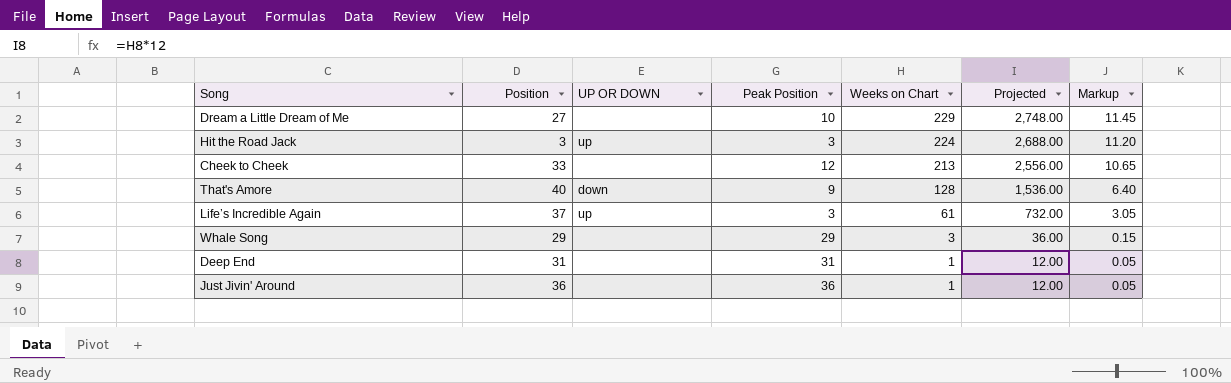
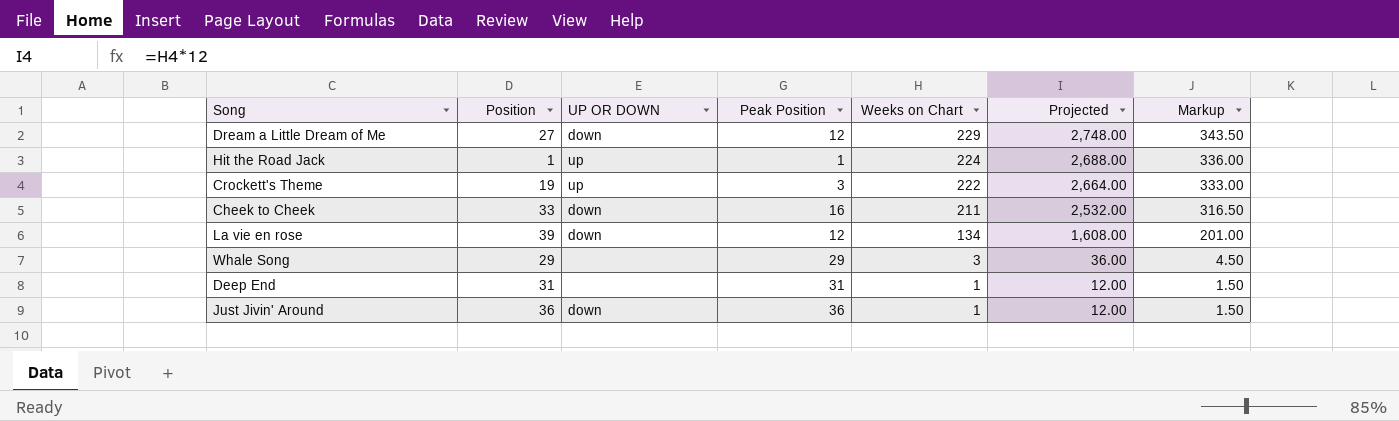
column Markup | formula: [Weeks on Chart] * 0.05 -> [Weeks on Chart] * 1.5
row That's Amore: 40 | down | 9 | 128 | 1,536.00 | 6.40 -> none
row Life’s Incredible Again: 37 | up | 3 | 61 | 732.00 | 3.05 -> none
Dream a Little Dream of Me | UP OR DOWN: none -> down
Dream a Little Dream of Me | Peak Position: 10 -> 12
Hit the Road Jack | Position: 3 -> 1
Hit the Road Jack | Peak Position: 3 -> 1
row Crockett's Theme: none -> 19 | up | 3 | 222 | 2,664.00 | 333.00
Cheek to Cheek | UP OR DOWN: none -> down
Cheek to Cheek | Peak Position: 12 -> 16
Cheek to Cheek | Weeks on Chart: 213 -> 211
Cheek to Cheek | Projected: 2,556.00 -> 2,532.00
row La vie en rose: none -> 39 | down | 12 | 134 | 1,608.00 | 201.00
Just Jivin' Around | UP OR DOWN: none -> down

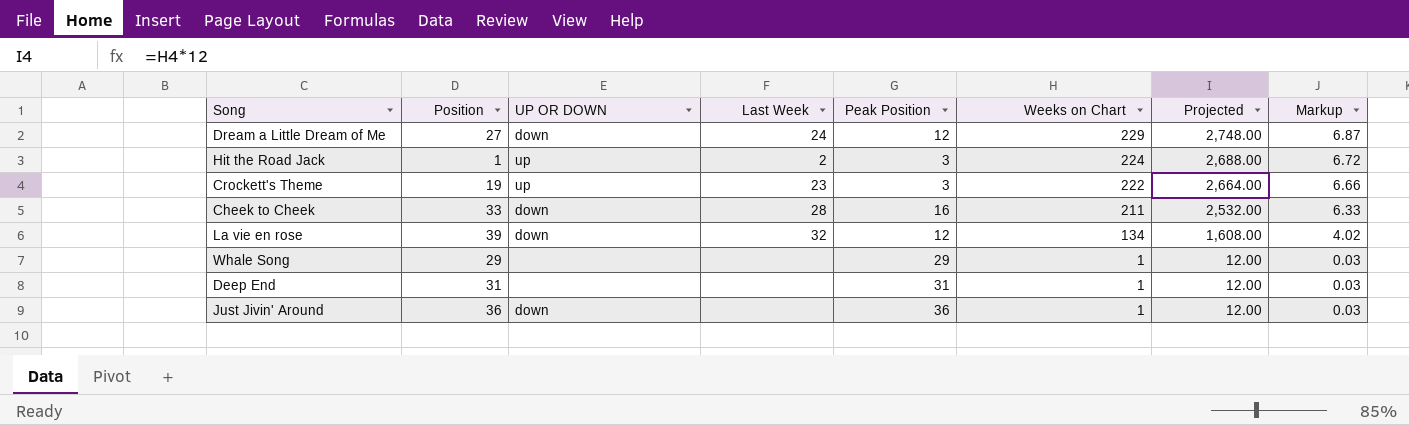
column Last Week | position: none -> 4
column Markup | formula: [Weeks on Chart] * 1.5 -> [Weeks on Chart] * 0.03
Hit the Road Jack | Peak Position: 1 -> 3
Whale Song | Weeks on Chart: 3 -> 1
Whale Song | Projected: 36.00 -> 12.00

